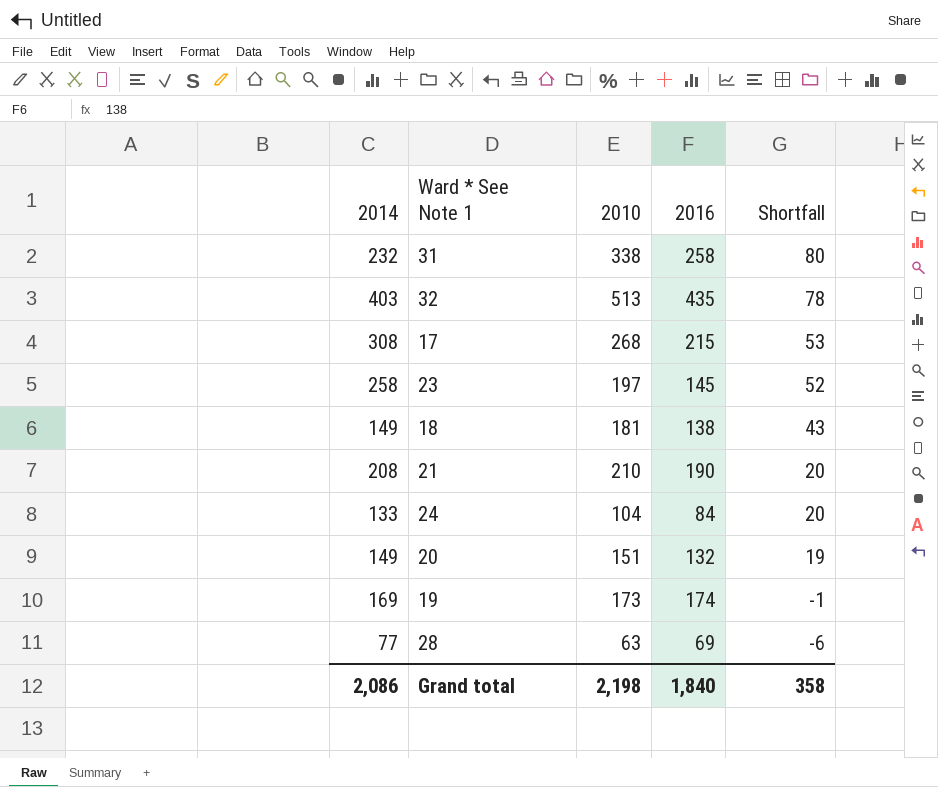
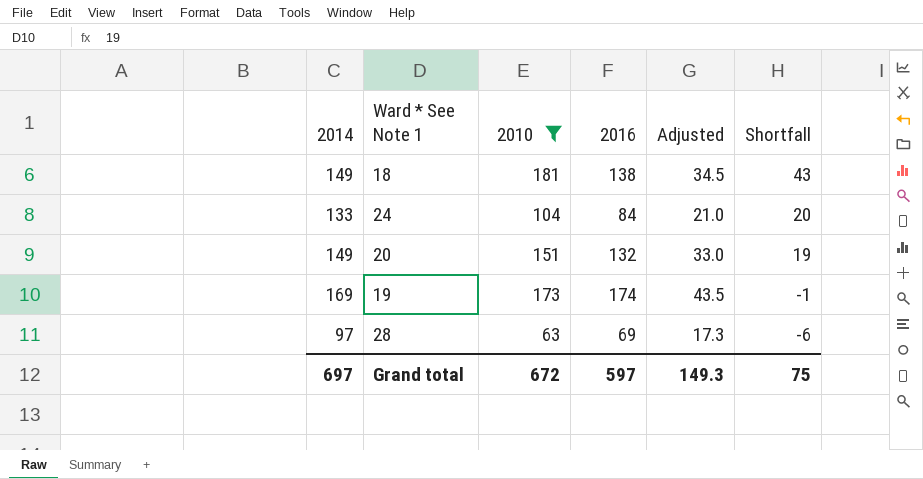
filter: none -> 2010 <= 181
column Adjusted | formula: none -> [2016] * 0.25
28 | 2014: 77 -> 97
Grand total | 2014: 2,086 -> 697
Grand total | 2010: 2,198 -> 672
Grand total | 2016: 1,840 -> 597
Grand total | Shortfall: 358 -> 75

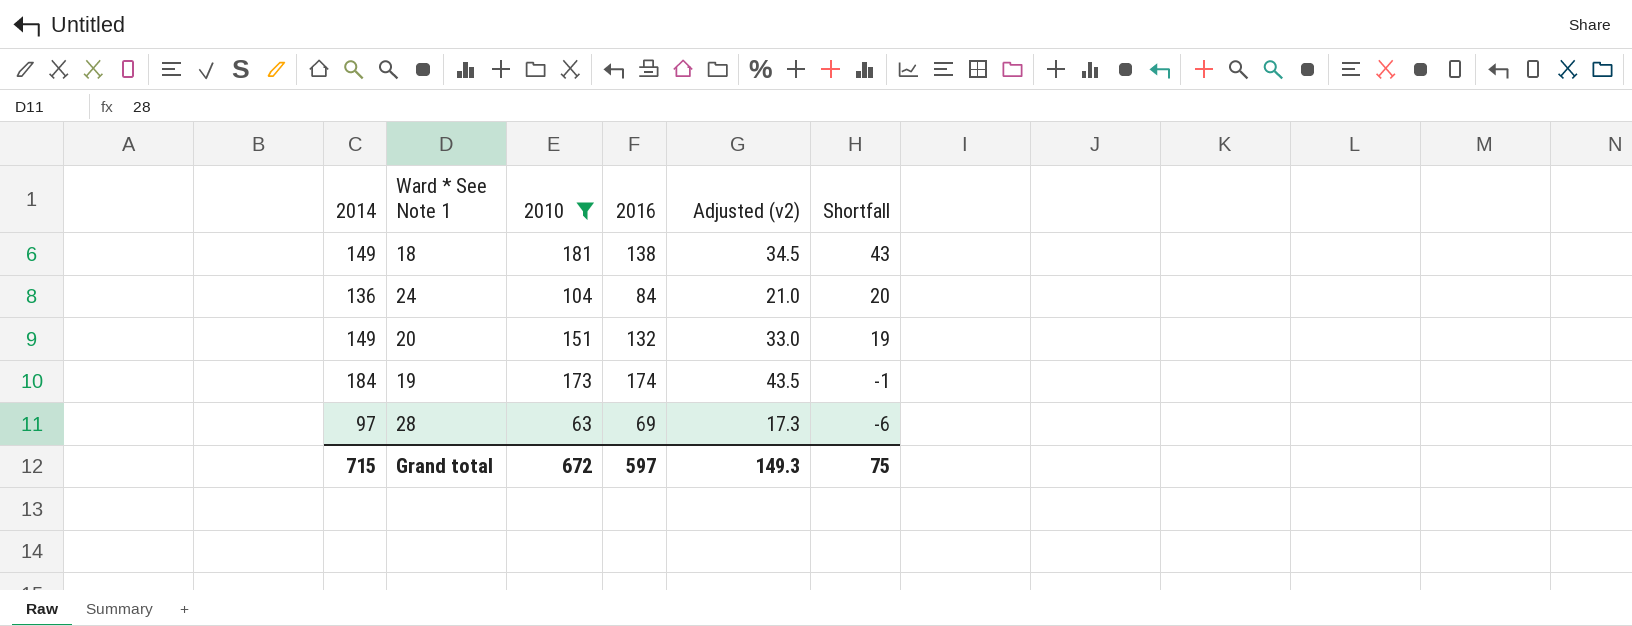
column name: Adjusted -> Adjusted (v2)
24 | 2014: 133 -> 136
19 | 2014: 169 -> 184
Grand total | 2014: 697 -> 715

